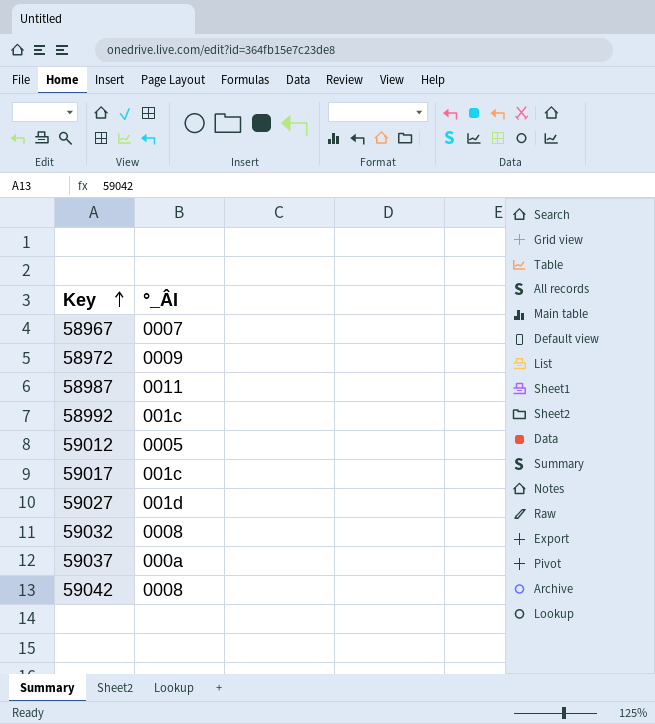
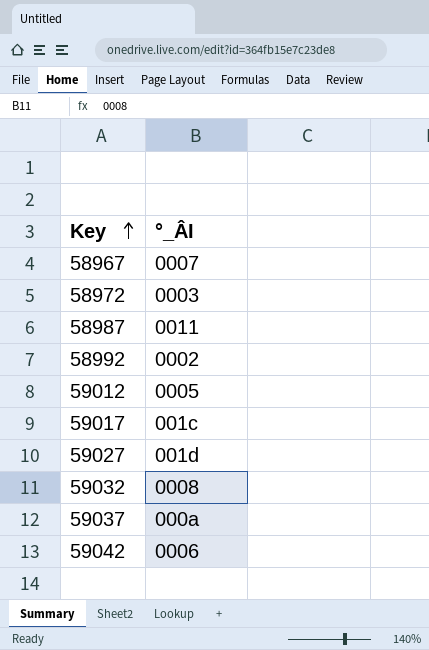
58972 | °_ÂI: 0009 -> 0003
58992 | °_ÂI: 001c -> 0002
59042 | °_ÂI: 0008 -> 0006

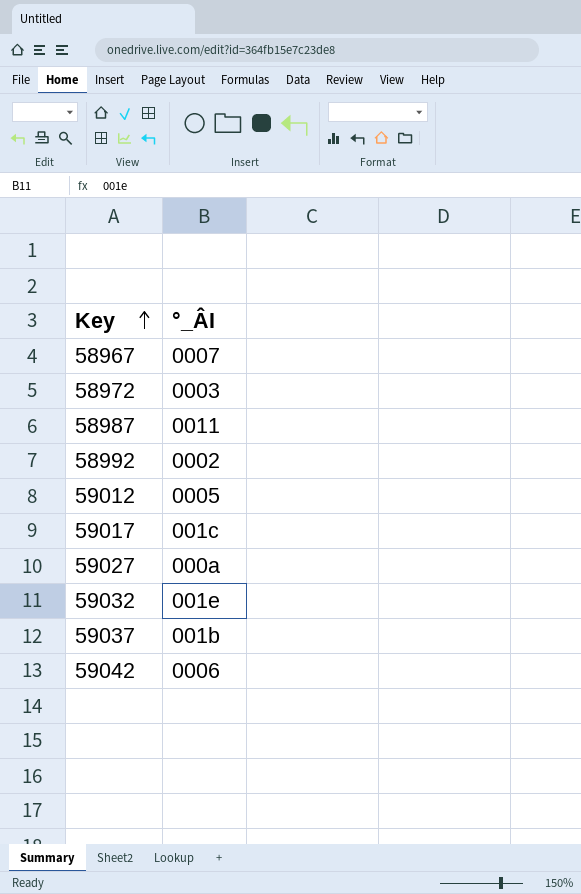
59027 | °_ÂI: 001d -> 000a
59032 | °_ÂI: 0008 -> 001e
59037 | °_ÂI: 000a -> 001b

